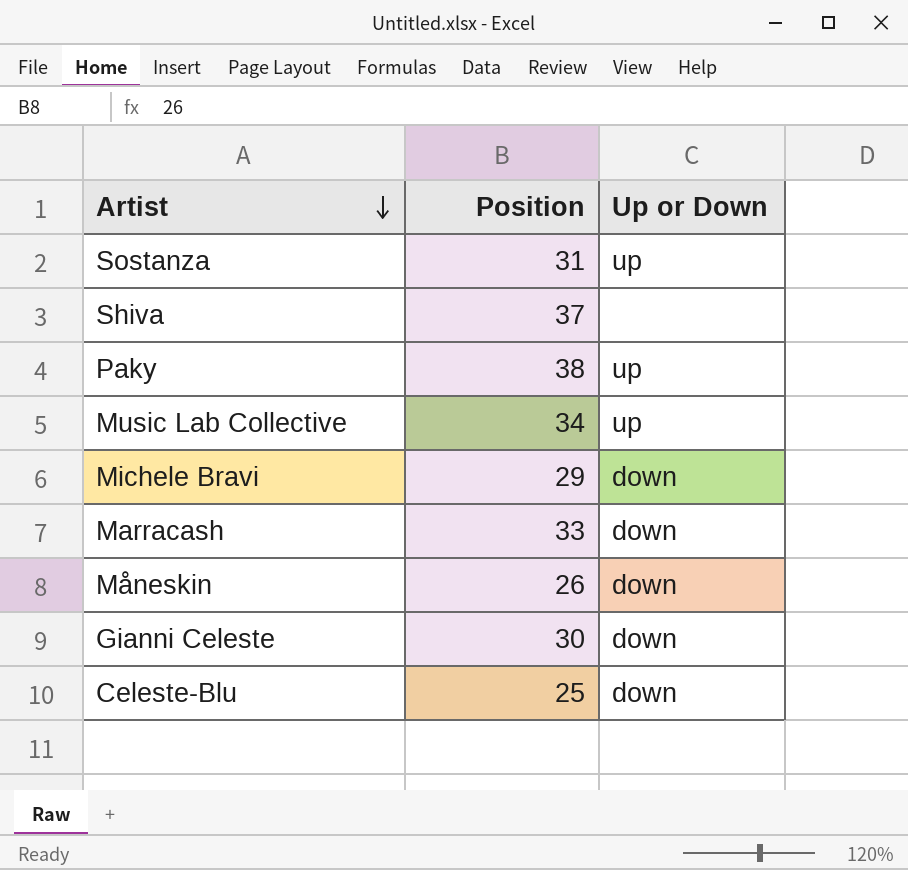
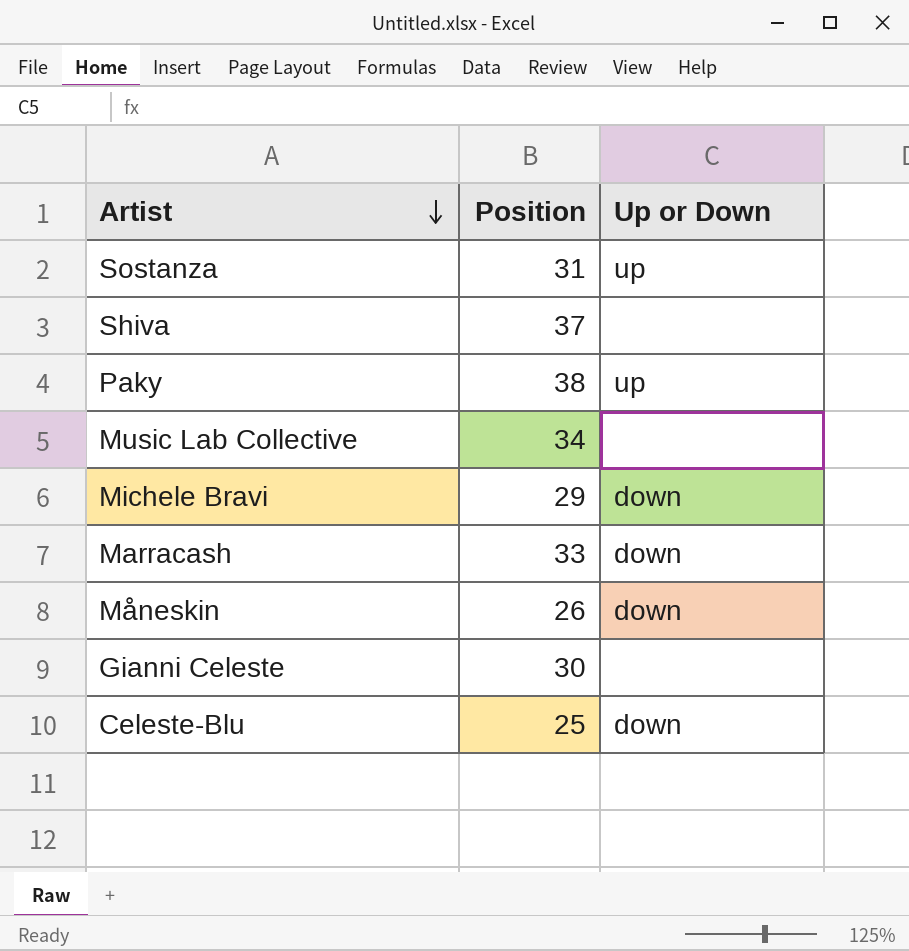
Music Lab Collective | Up or Down: up -> none
Gianni Celeste | Up or Down: down -> none

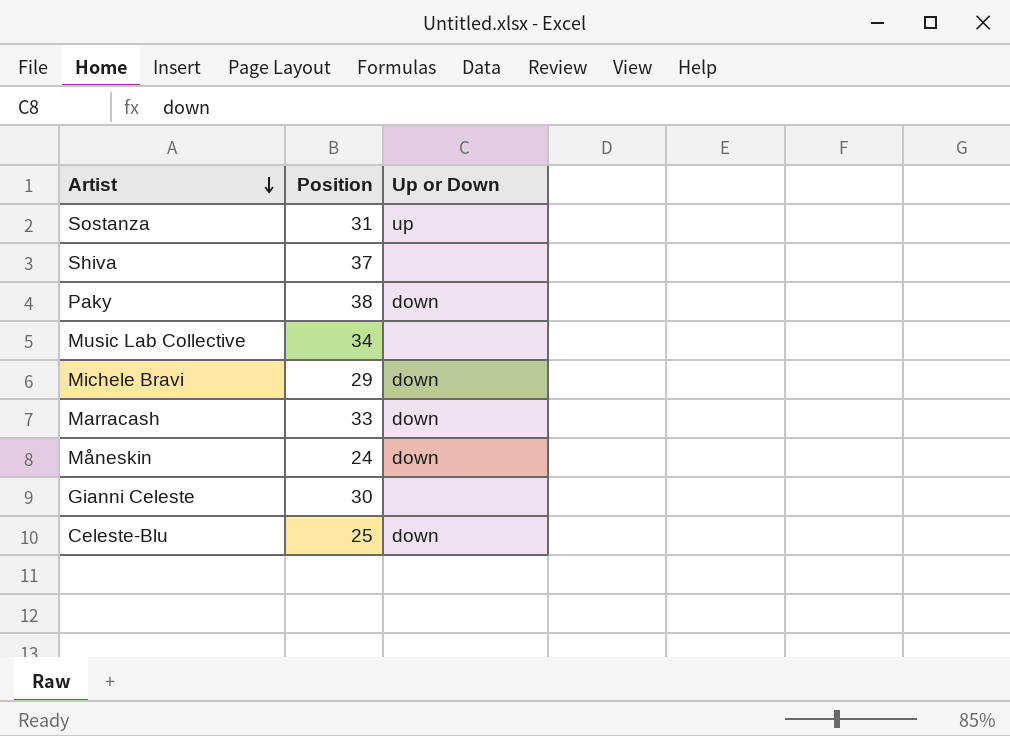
Paky | Up or Down: up -> down
Måneskin | Position: 26 -> 24

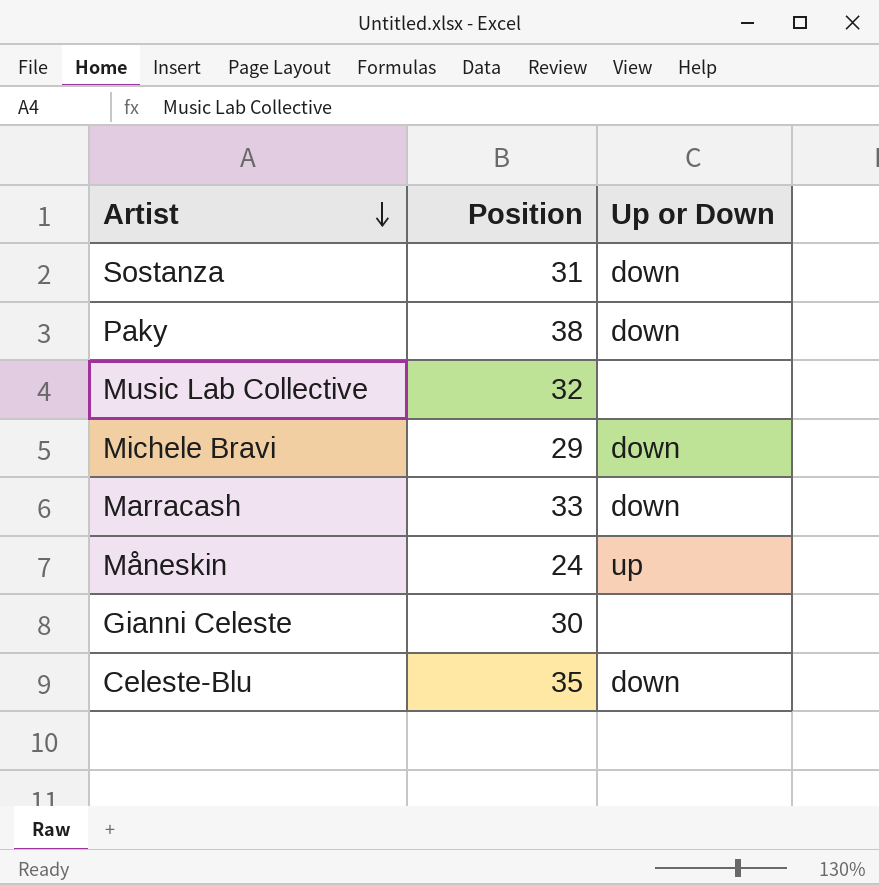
row Shiva: 37 | none -> none
Sostanza | Up or Down: up -> down
Music Lab Collective | Position: 34 -> 32
Måneskin | Up or Down: down -> up
Celeste-Blu | Position: 25 -> 35

